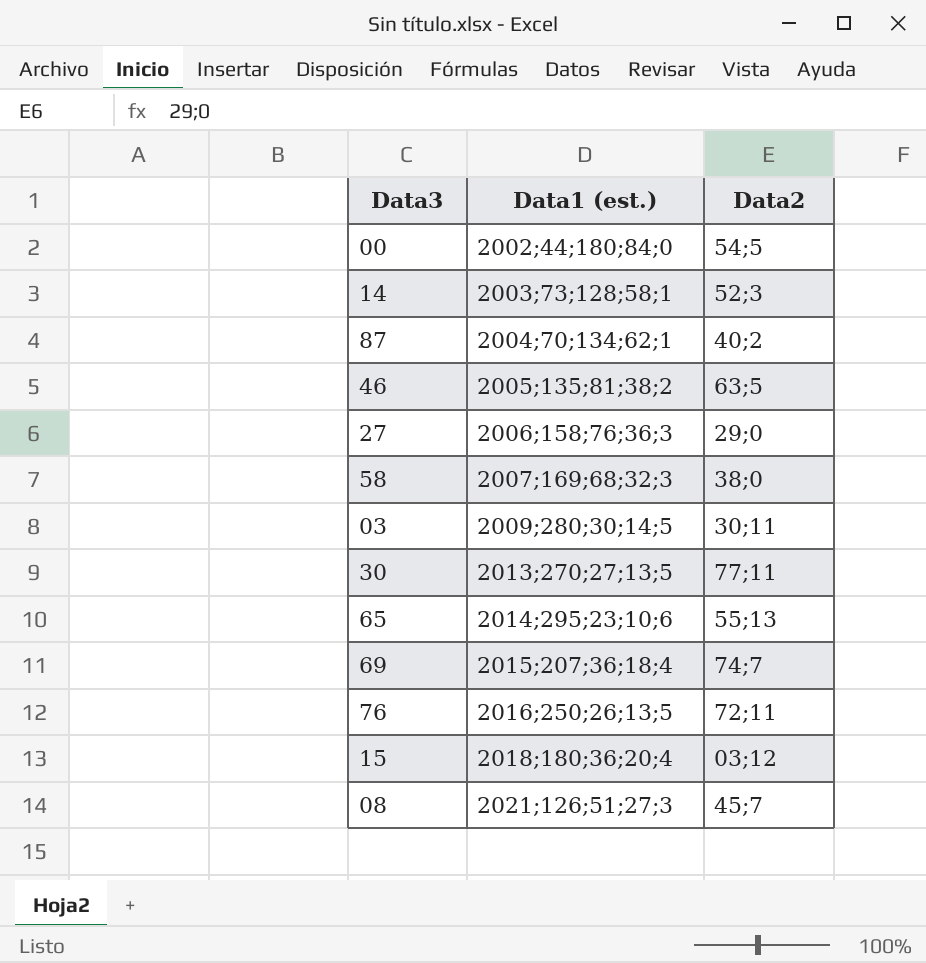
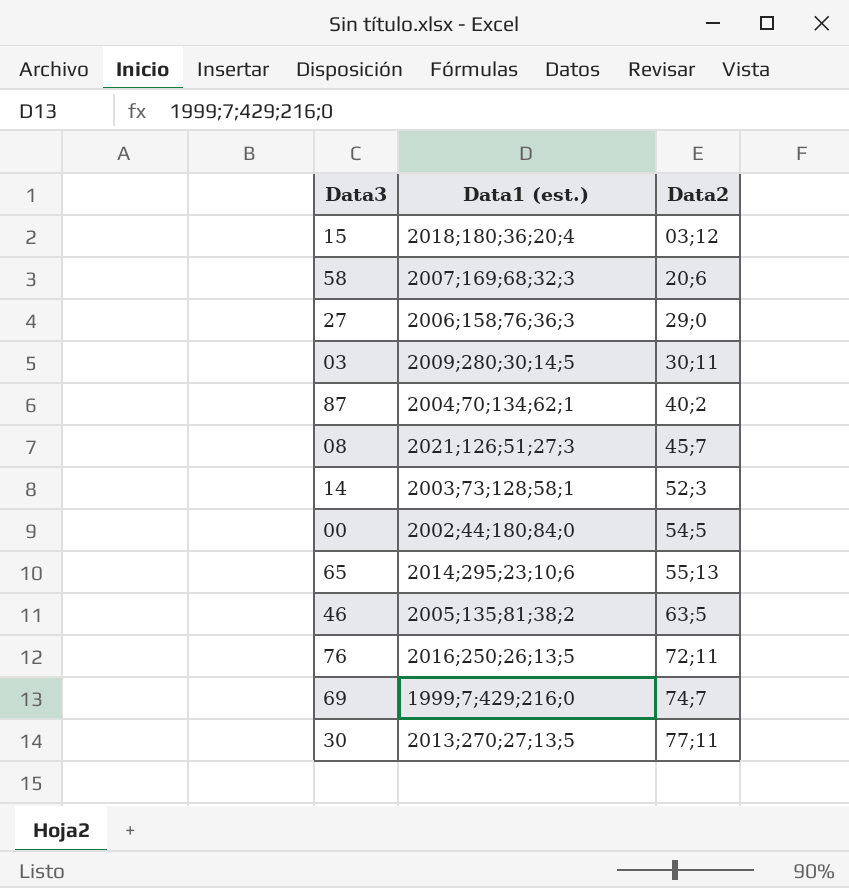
row order: Data1 (est.) ascending -> Data2 ascending
58 | Data2: 38;0 -> 20;6
69 | Data1 (est.): 2015;207;36;18;4 -> 1999;7;429;216;0

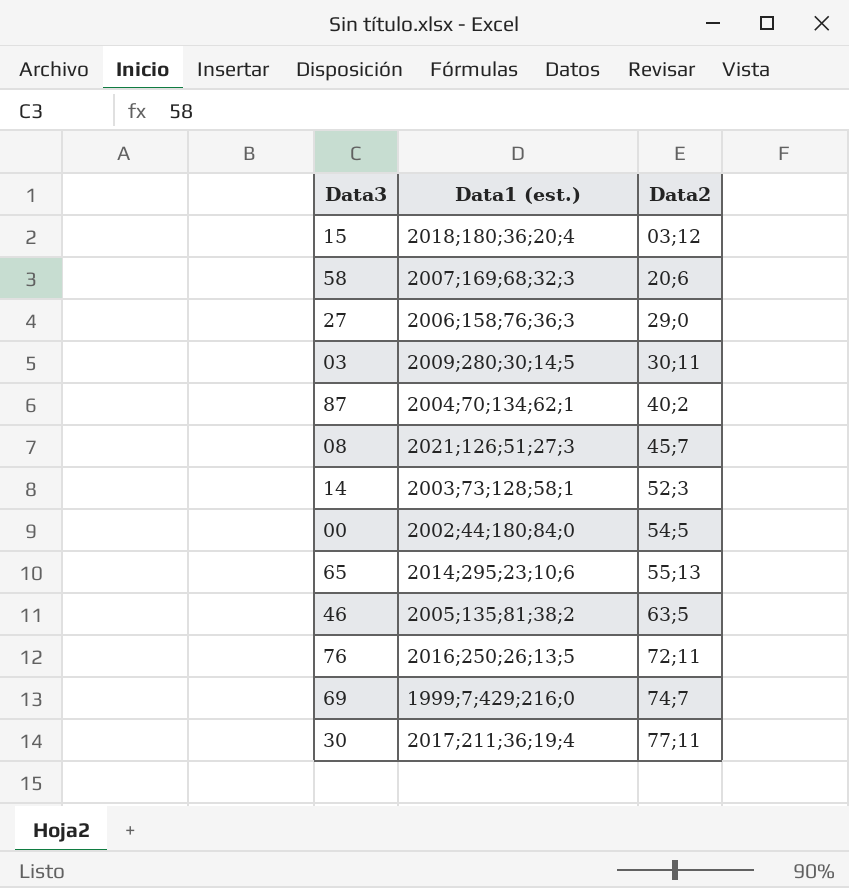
30 | Data1 (est.): 2013;270;27;13;5 -> 2017;211;36;19;4

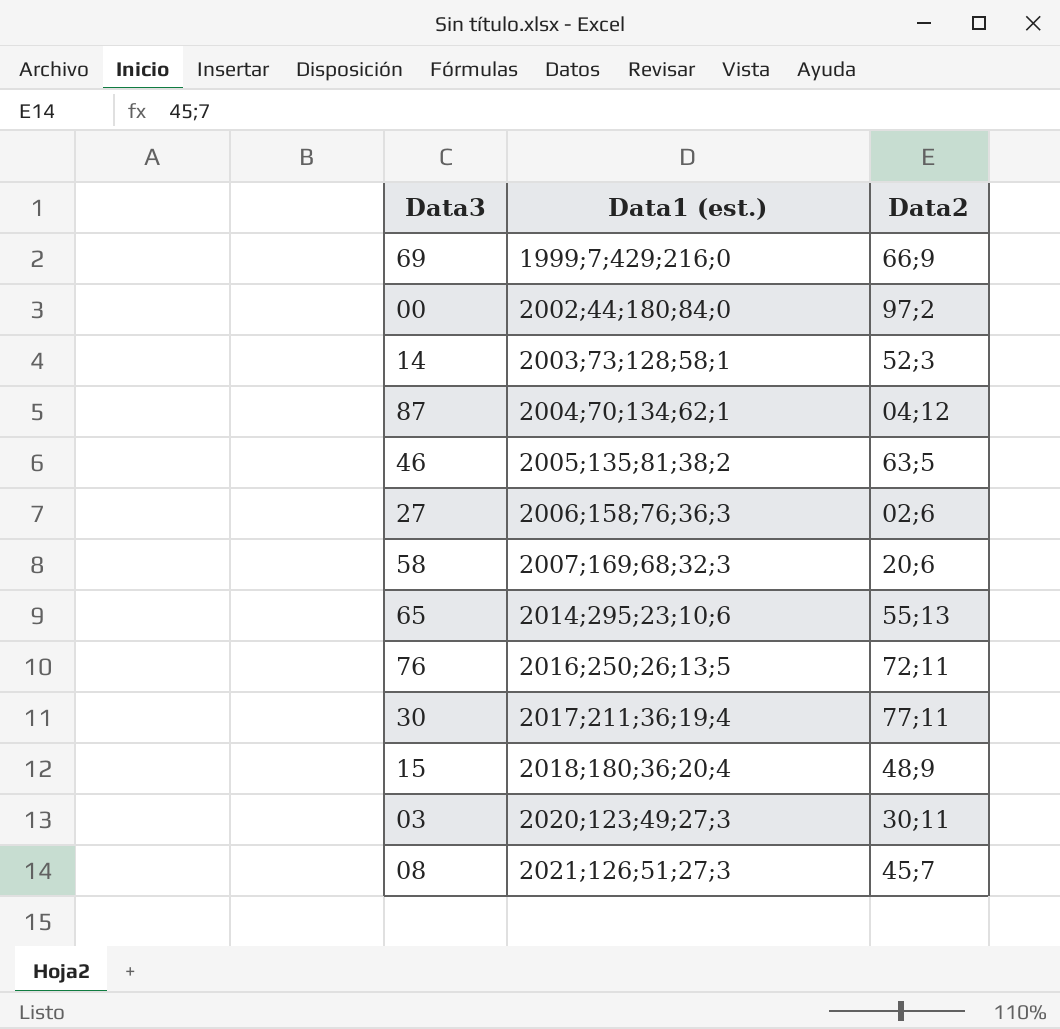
row order: Data2 ascending -> Data1 (est.) ascending
69 | Data2: 74;7 -> 66;9
00 | Data2: 54;5 -> 97;2
87 | Data2: 40;2 -> 04;12
27 | Data2: 29;0 -> 02;6
15 | Data2: 03;12 -> 48;9
03 | Data1 (est.): 2009;280;30;14;5 -> 2020;123;49;27;3

